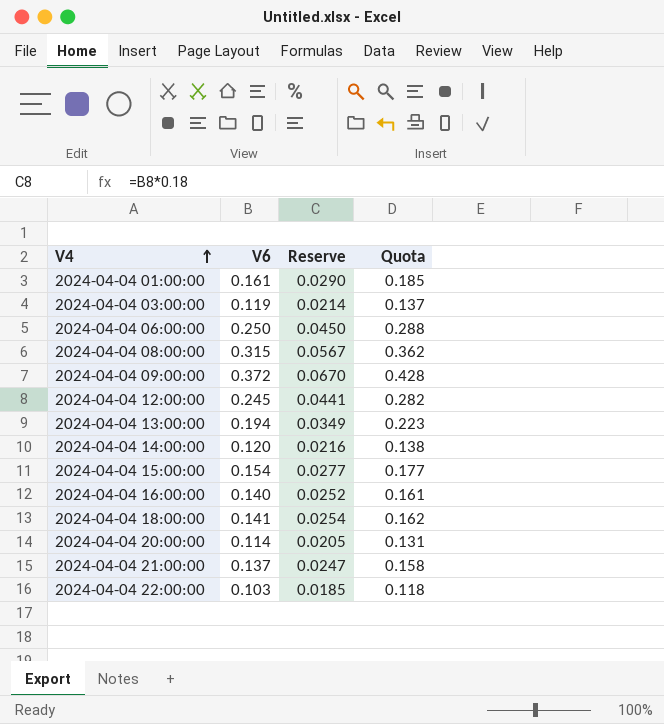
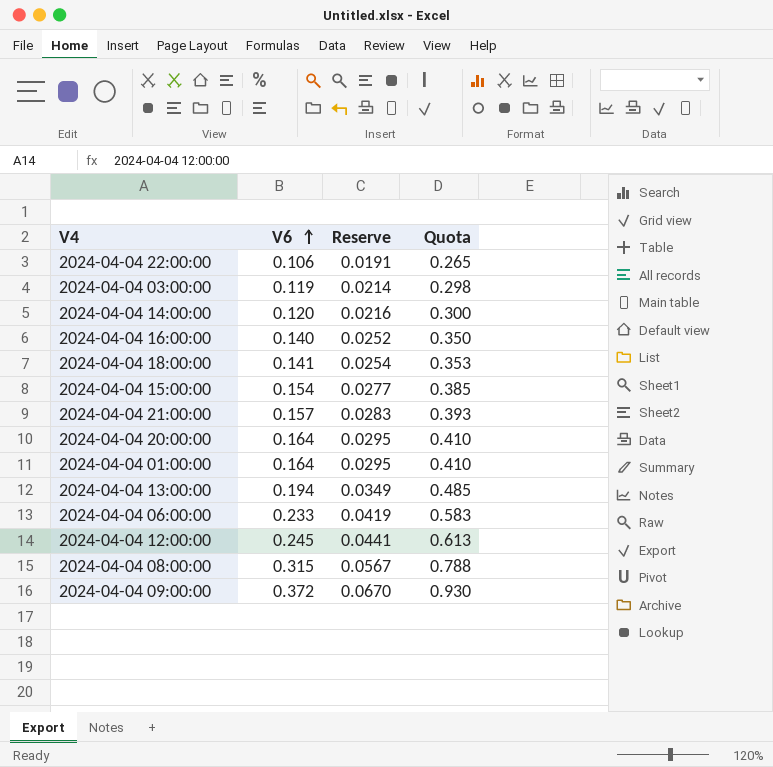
row order: V4 ascending -> V6 ascending
column Quota | formula: [V6] * 1.15 -> [V6] * 2.5
2024-04-04 22:00:00 | V6: 0.103 -> 0.106
2024-04-04 22:00:00 | Reserve: 0.0185 -> 0.0191
2024-04-04 21:00:00 | V6: 0.137 -> 0.157
2024-04-04 21:00:00 | Reserve: 0.0247 -> 0.0283
2024-04-04 20:00:00 | V6: 0.114 -> 0.164
2024-04-04 20:00:00 | Reserve: 0.0205 -> 0.0295
2024-04-04 01:00:00 | V6: 0.161 -> 0.164
2024-04-04 01:00:00 | Reserve: 0.0290 -> 0.0295
2024-04-04 06:00:00 | V6: 0.250 -> 0.233
2024-04-04 06:00:00 | Reserve: 0.0450 -> 0.0419

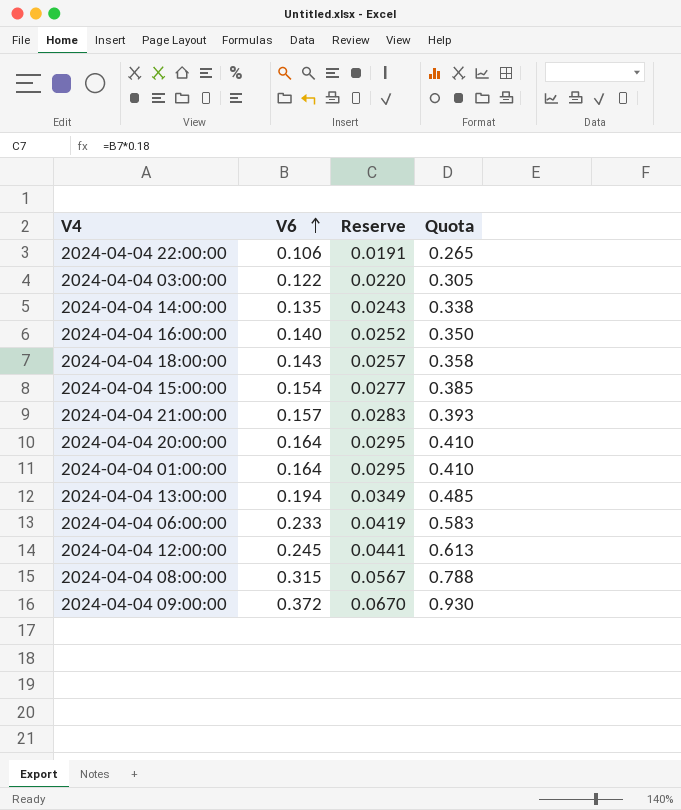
2024-04-04 03:00:00 | V6: 0.119 -> 0.122
2024-04-04 03:00:00 | Reserve: 0.0214 -> 0.0220
2024-04-04 03:00:00 | Quota: 0.298 -> 0.305
2024-04-04 14:00:00 | V6: 0.120 -> 0.135
2024-04-04 14:00:00 | Reserve: 0.0216 -> 0.0243
2024-04-04 14:00:00 | Quota: 0.300 -> 0.338
2024-04-04 18:00:00 | V6: 0.141 -> 0.143
2024-04-04 18:00:00 | Reserve: 0.0254 -> 0.0257
2024-04-04 18:00:00 | Quota: 0.353 -> 0.358

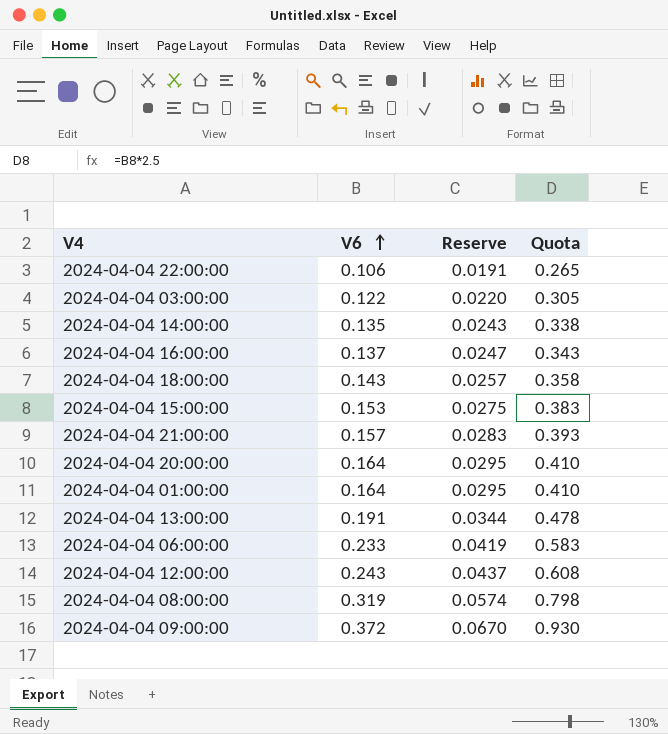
2024-04-04 16:00:00 | V6: 0.140 -> 0.137
2024-04-04 16:00:00 | Reserve: 0.0252 -> 0.0247
2024-04-04 16:00:00 | Quota: 0.350 -> 0.343
2024-04-04 15:00:00 | V6: 0.154 -> 0.153
2024-04-04 15:00:00 | Reserve: 0.0277 -> 0.0275
2024-04-04 15:00:00 | Quota: 0.385 -> 0.383
2024-04-04 13:00:00 | V6: 0.194 -> 0.191
2024-04-04 13:00:00 | Reserve: 0.0349 -> 0.0344
2024-04-04 13:00:00 | Quota: 0.485 -> 0.478
2024-04-04 12:00:00 | V6: 0.245 -> 0.243
2024-04-04 12:00:00 | Reserve: 0.0441 -> 0.0437
2024-04-04 12:00:00 | Quota: 0.613 -> 0.608
2024-04-04 08:00:00 | V6: 0.315 -> 0.319
2024-04-04 08:00:00 | Reserve: 0.0567 -> 0.0574
2024-04-04 08:00:00 | Quota: 0.788 -> 0.798

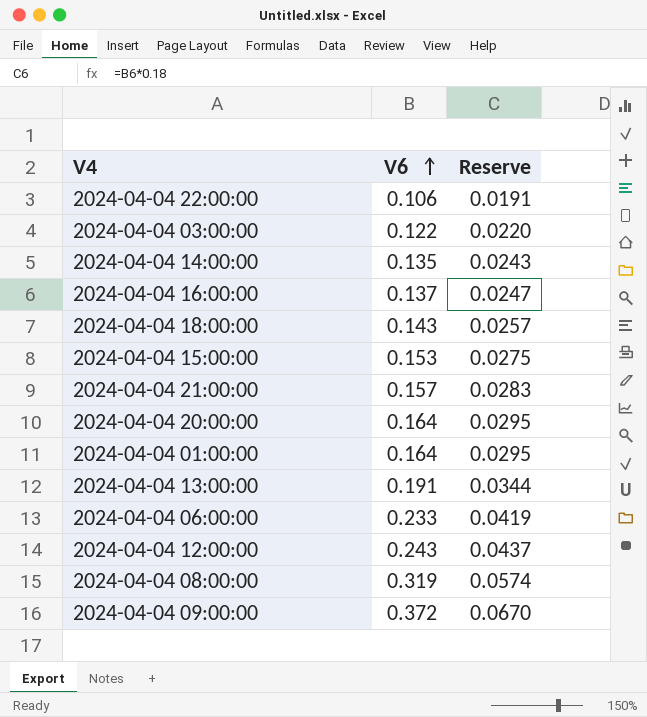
column Quota | formula: [V6] * 2.5 -> none

